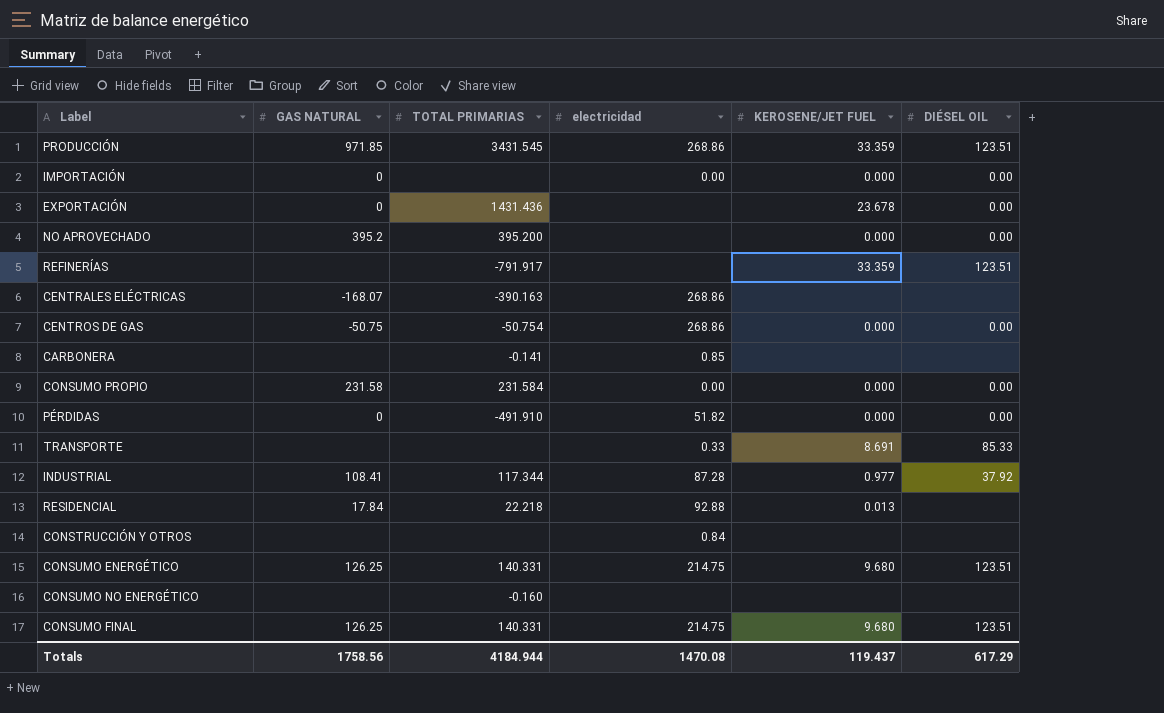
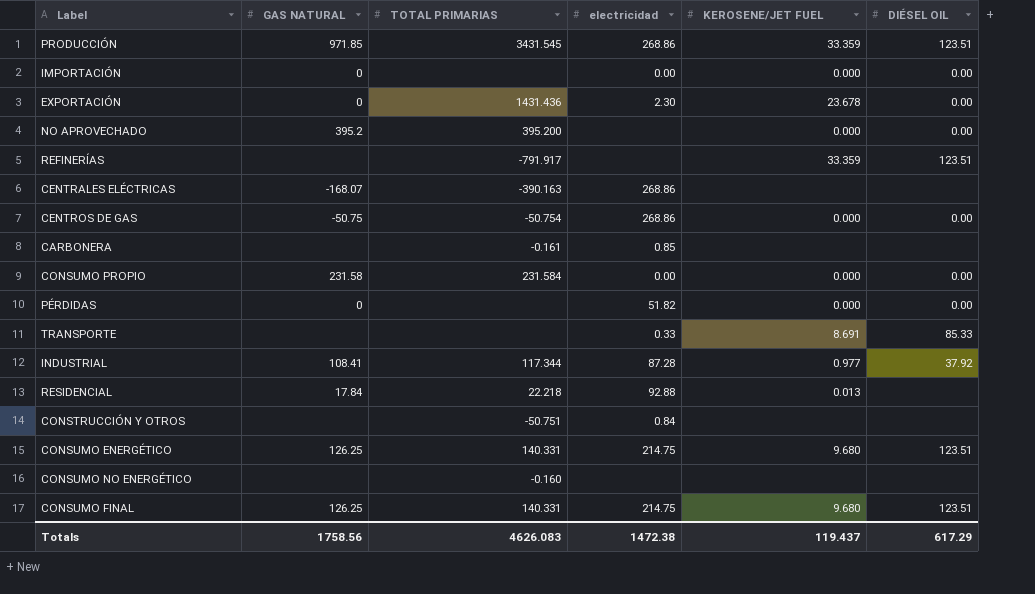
EXPORTACIÓN | electricidad: none -> 2.30
CARBONERA | TOTAL PRIMARIAS: -0.141 -> -0.161
PÉRDIDAS | TOTAL PRIMARIAS: -491.910 -> none
CONSTRUCCIÓN Y OTROS | TOTAL PRIMARIAS: none -> -50.751
Totals | TOTAL PRIMARIAS: 4184.944 -> 4626.083
Totals | electricidad: 1470.08 -> 1472.38

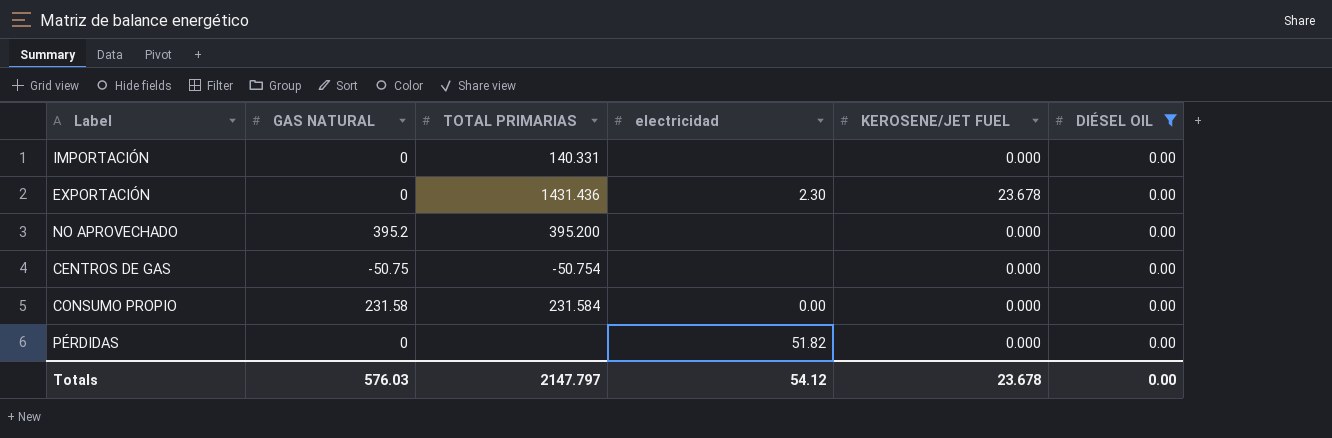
filter: none -> DIÉSEL OIL = 0.00
IMPORTACIÓN | TOTAL PRIMARIAS: none -> 140.331
IMPORTACIÓN | electricidad: 0.00 -> none
CENTROS DE GAS | electricidad: 268.86 -> none
Totals | GAS NATURAL: 1758.56 -> 576.03
Totals | TOTAL PRIMARIAS: 4626.083 -> 2147.797
Totals | electricidad: 1472.38 -> 54.12
Totals | KEROSENE/JET FUEL: 119.437 -> 23.678
Totals | DIÉSEL OIL: 617.29 -> 0.00

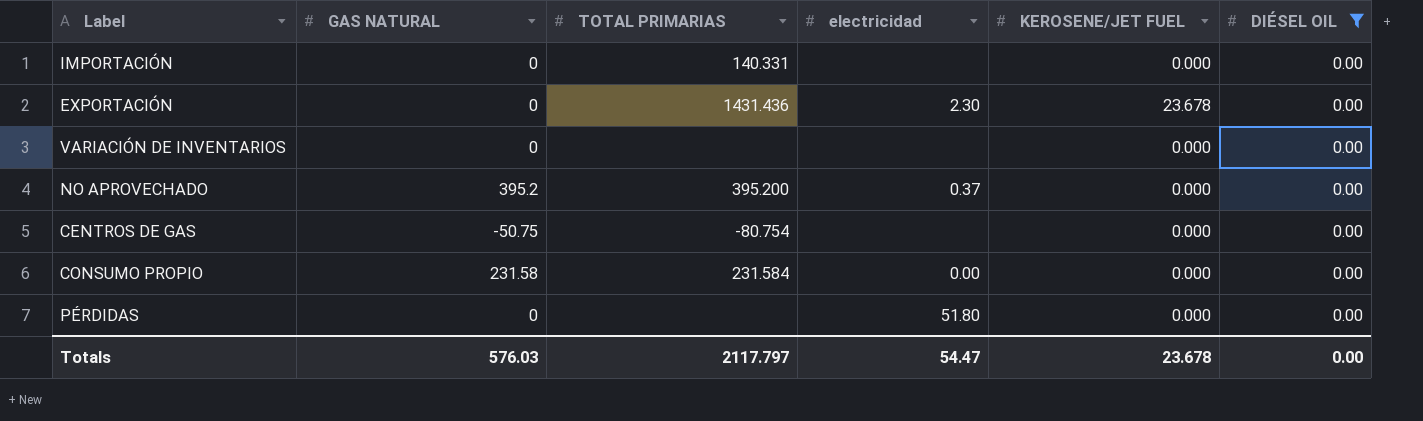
row VARIACIÓN DE INVENTARIOS: none -> 0 | none | none | 0.000 | 0.00
NO APROVECHADO | electricidad: none -> 0.37
CENTROS DE GAS | TOTAL PRIMARIAS: -50.754 -> -80.754
PÉRDIDAS | electricidad: 51.82 -> 51.80
Totals | TOTAL PRIMARIAS: 2147.797 -> 2117.797
Totals | electricidad: 54.12 -> 54.47

